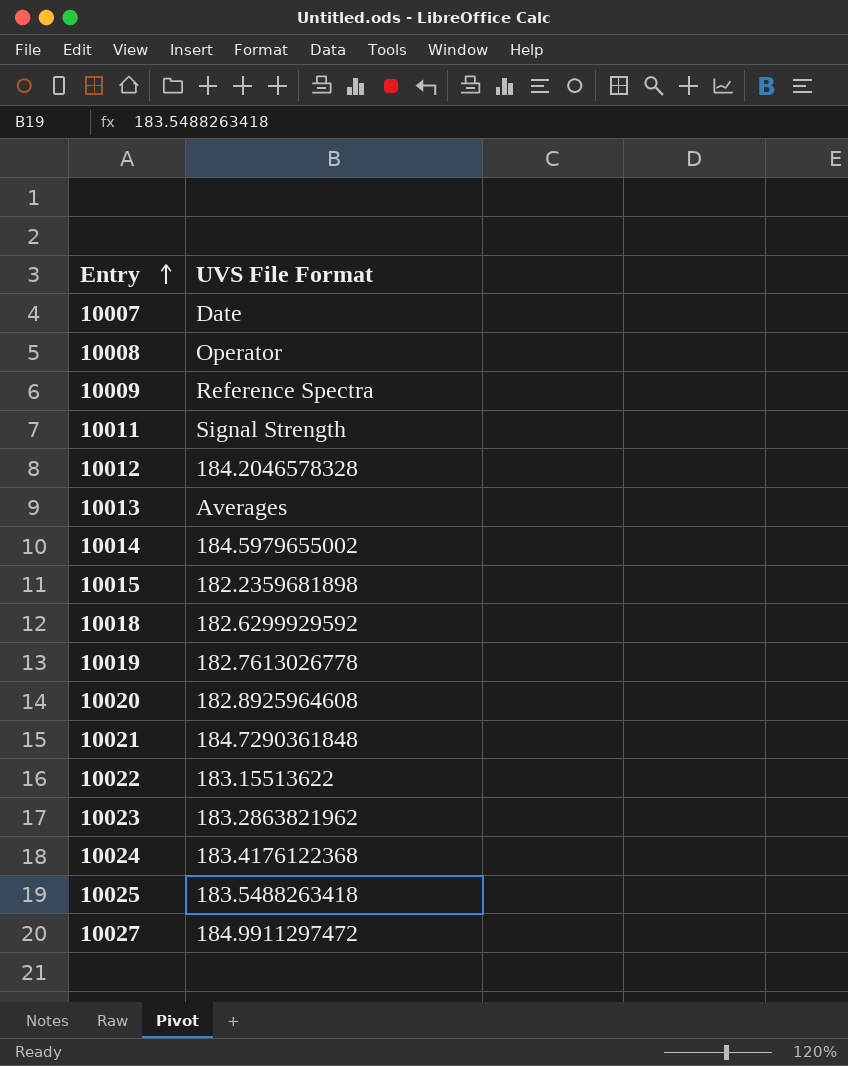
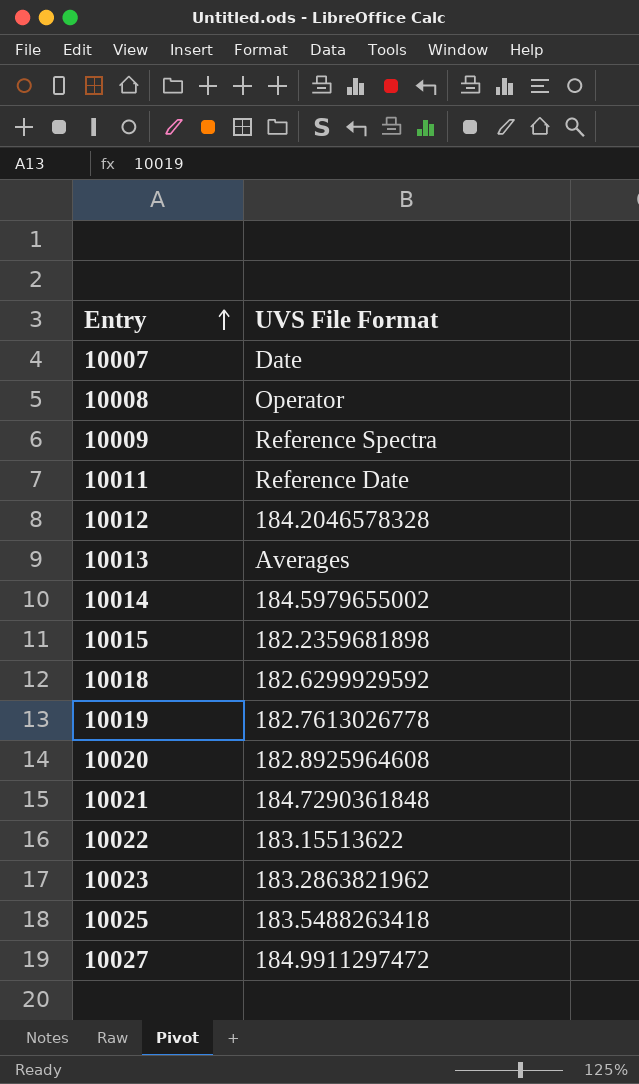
row 10024: 183.4176122368 -> none
10011 | UVS File Format: Signal Strength -> Reference Date

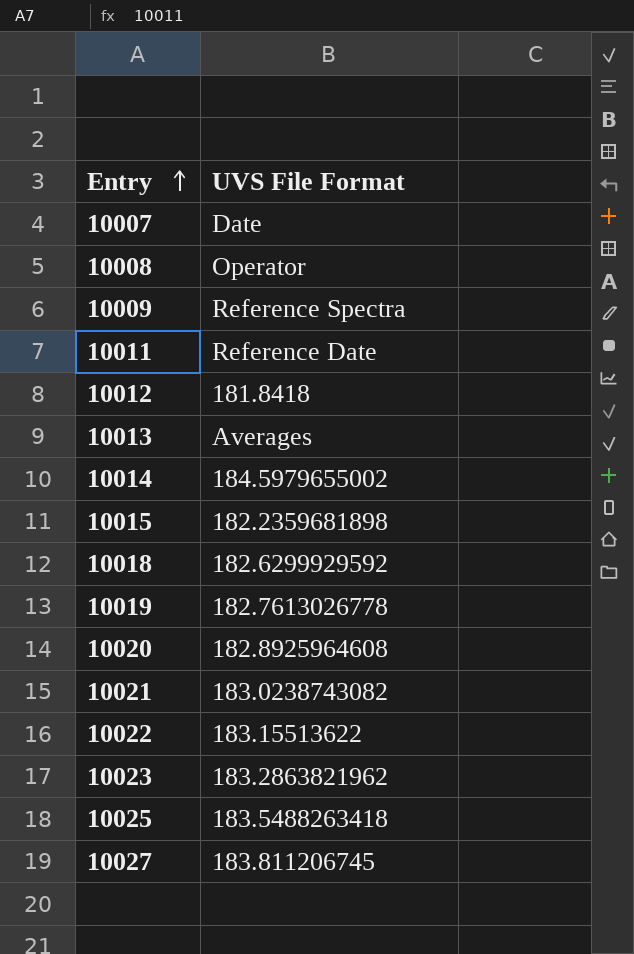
10012 | UVS File Format: 184.2046578328 -> 181.8418
10021 | UVS File Format: 184.7290361848 -> 183.0238743082
10027 | UVS File Format: 184.9911297472 -> 183.811206745

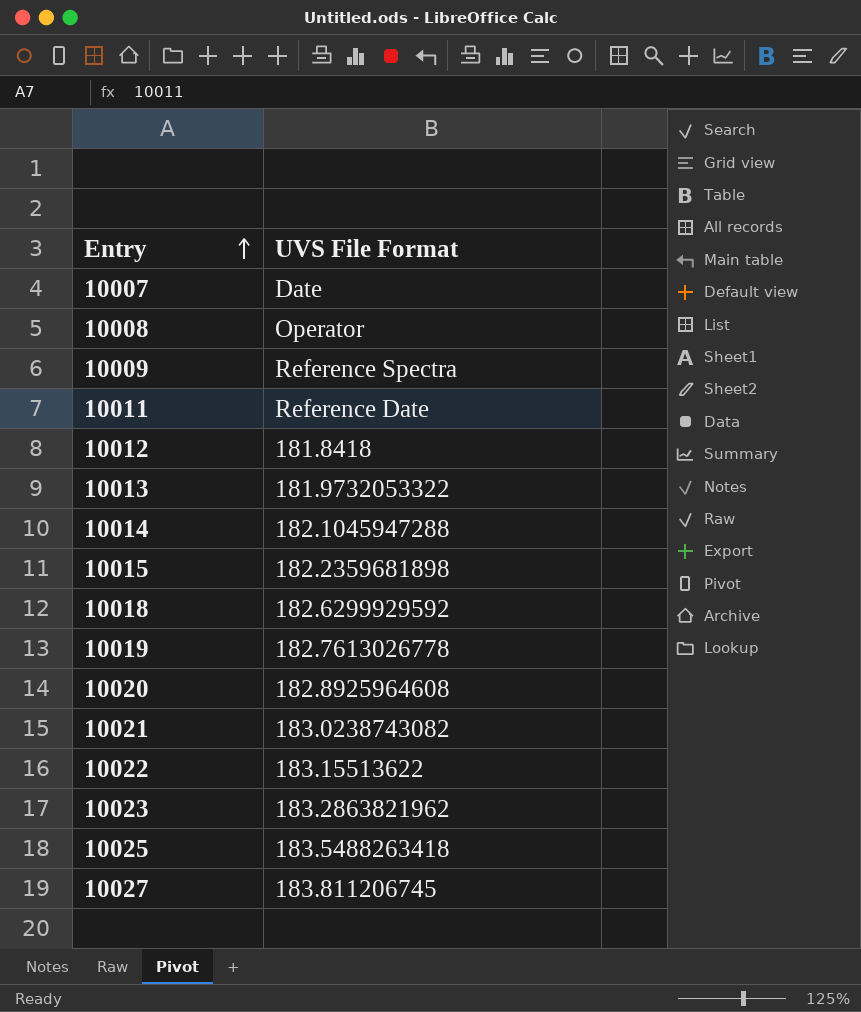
10013 | UVS File Format: Averages -> 181.9732053322
10014 | UVS File Format: 184.5979655002 -> 182.1045947288

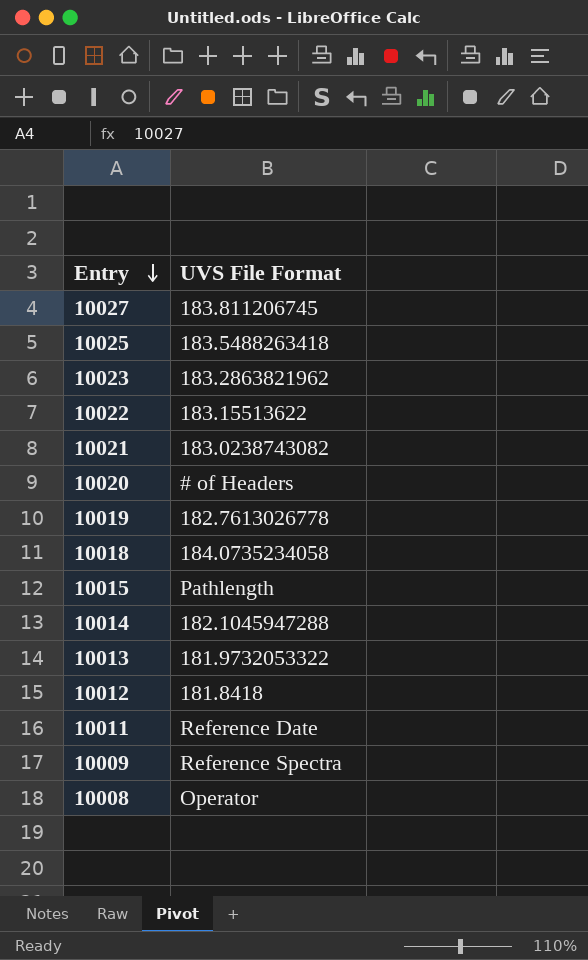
row order: Entry ascending -> Entry descending
row 10007: Date -> none
10020 | UVS File Format: 182.8925964608 -> # of Headers
10018 | UVS File Format: 182.6299929592 -> 184.0735234058
10015 | UVS File Format: 182.2359681898 -> Pathlength

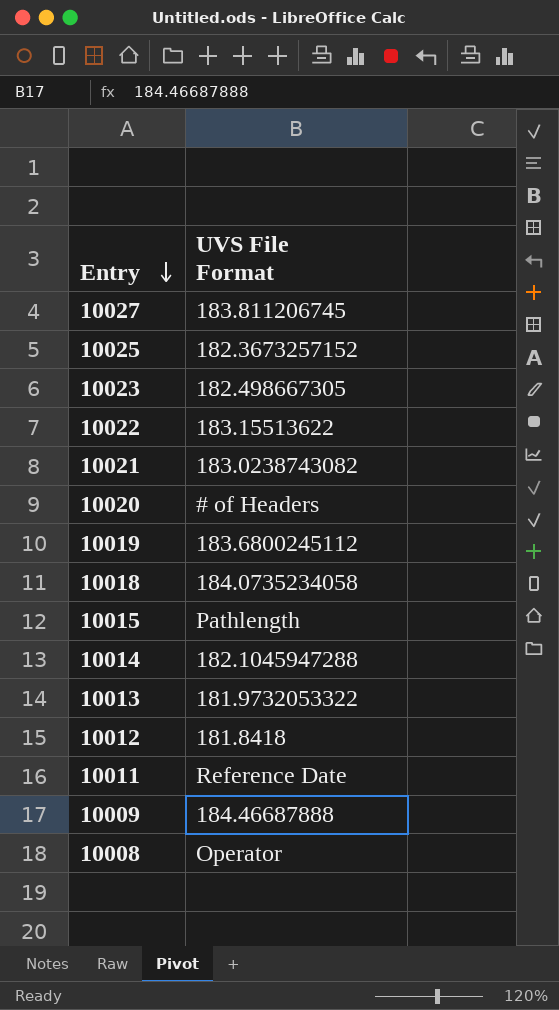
10025 | UVS File Format: 183.5488263418 -> 182.3673257152
10023 | UVS File Format: 183.2863821962 -> 182.498667305
10019 | UVS File Format: 182.7613026778 -> 183.6800245112
10009 | UVS File Format: Reference Spectra -> 184.46687888

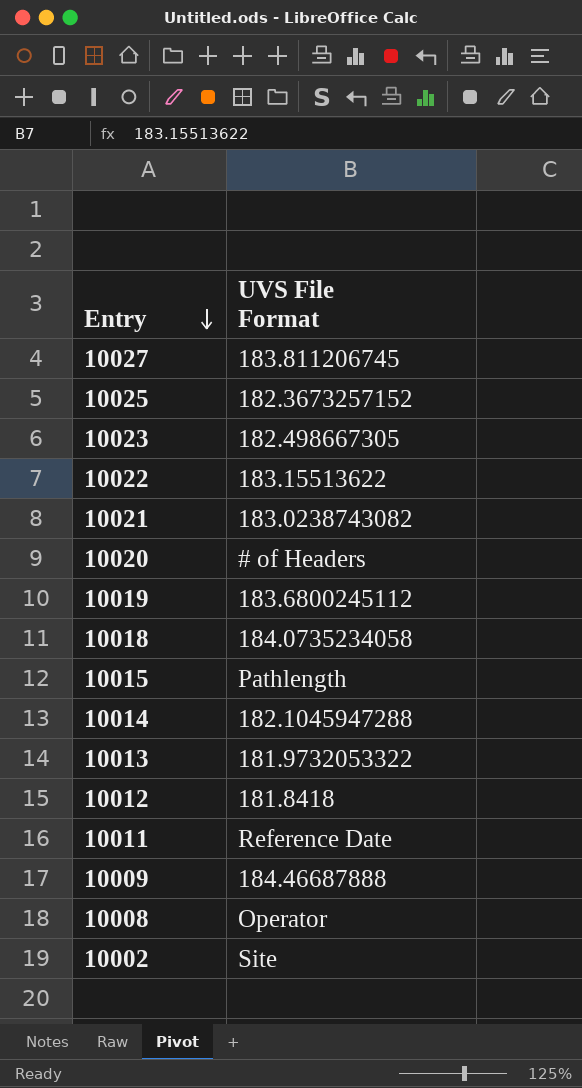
row 10002: none -> Site

